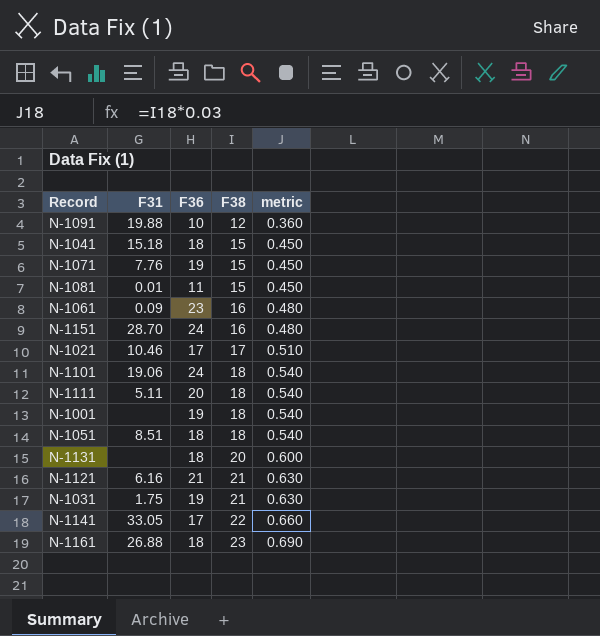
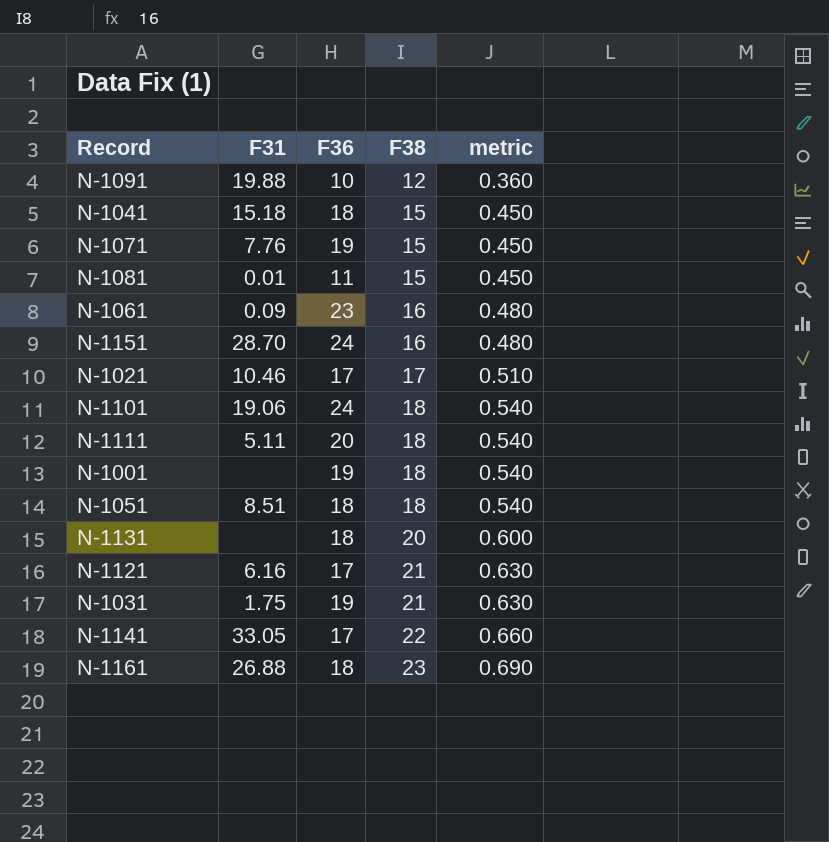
N-1121 | F36: 21 -> 17

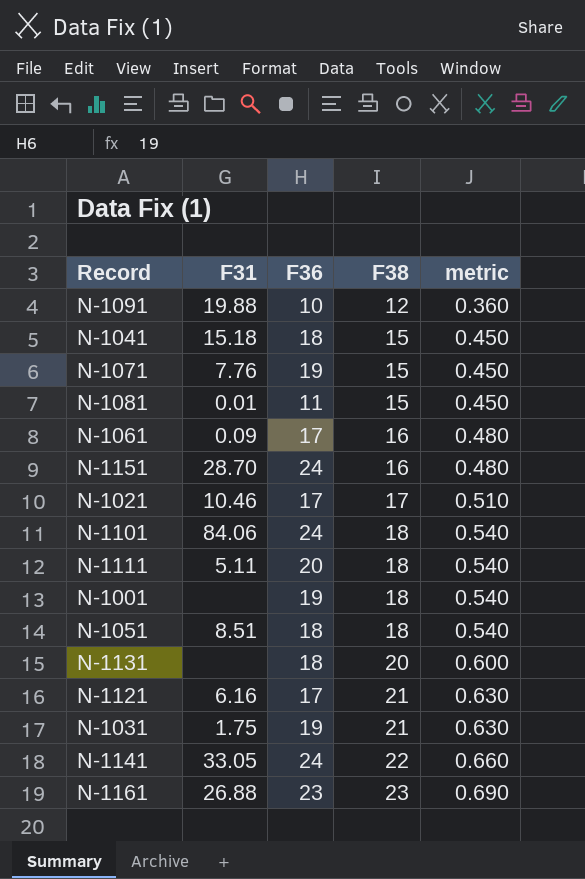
N-1061 | F36: 23 -> 17
N-1101 | F31: 19.06 -> 84.06
N-1141 | F36: 17 -> 24
N-1161 | F36: 18 -> 23

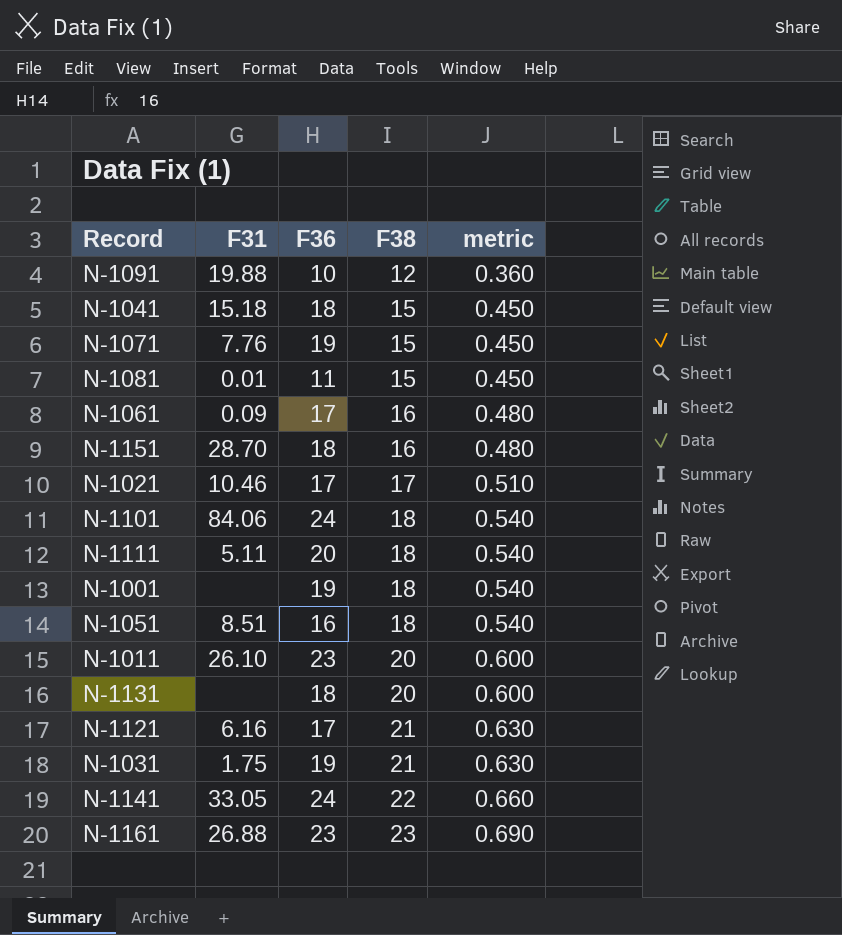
N-1151 | F36: 24 -> 18
N-1051 | F36: 18 -> 16
row N-1011: none -> 26.10 | 23 | 20 | 0.600

